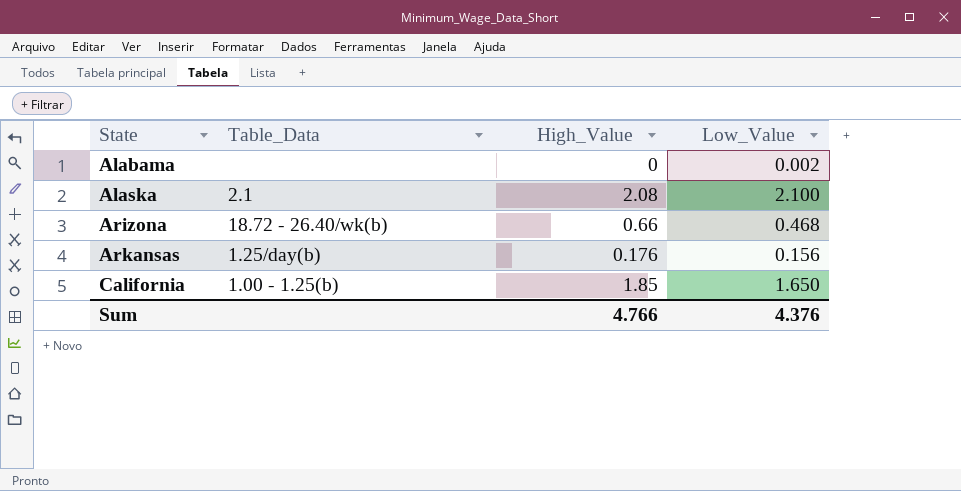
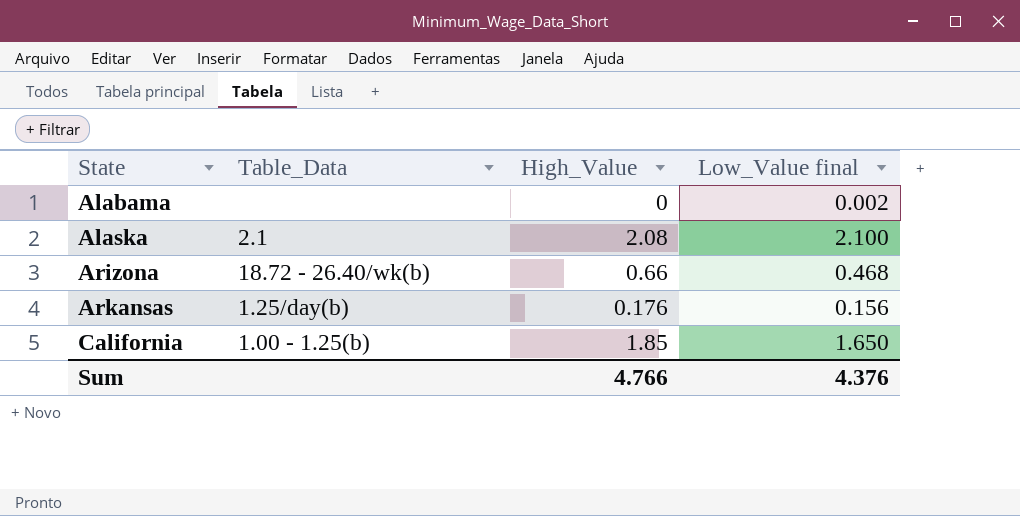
column name: Low_Value -> Low_Value final

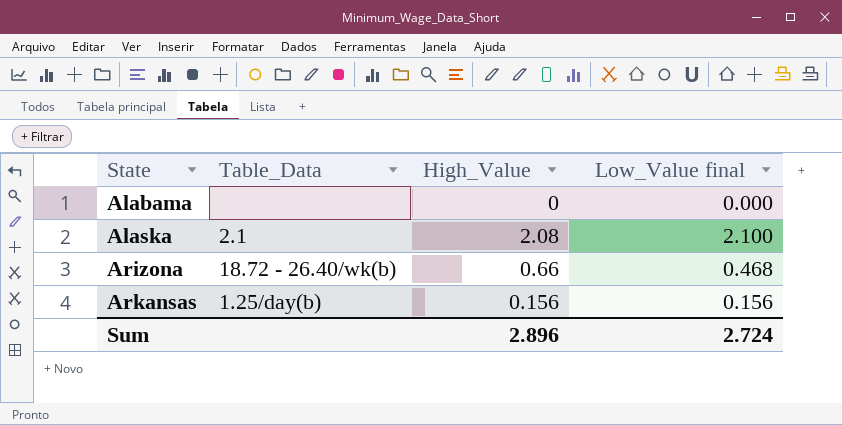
row California: 1.00 - 1.25(b) | 1.85 | 1.650 -> none
Alabama | Low_Value final: 0.002 -> 0.000
Arkansas | High_Value: 0.176 -> 0.156
Sum | High_Value: 4.766 -> 2.896
Sum | Low_Value final: 4.376 -> 2.724

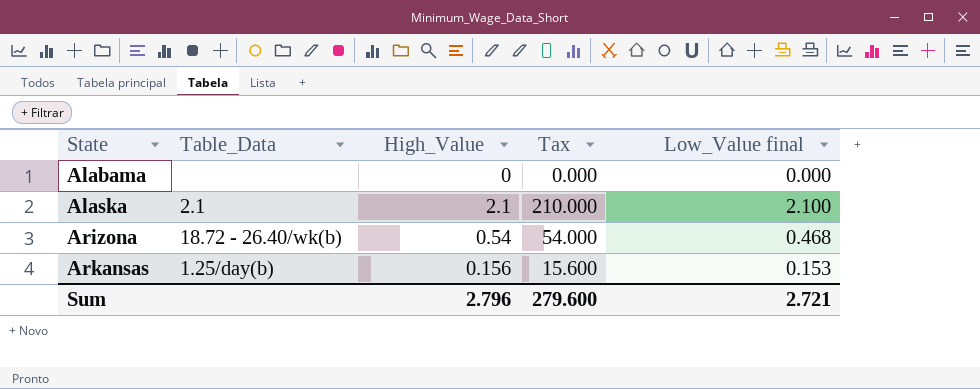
column Tax | formula: none -> [High_Value] * 100
Alaska | High_Value: 2.08 -> 2.1
Arizona | High_Value: 0.66 -> 0.54
Arkansas | Low_Value final: 0.156 -> 0.153
Sum | High_Value: 2.896 -> 2.796
Sum | Low_Value final: 2.724 -> 2.721

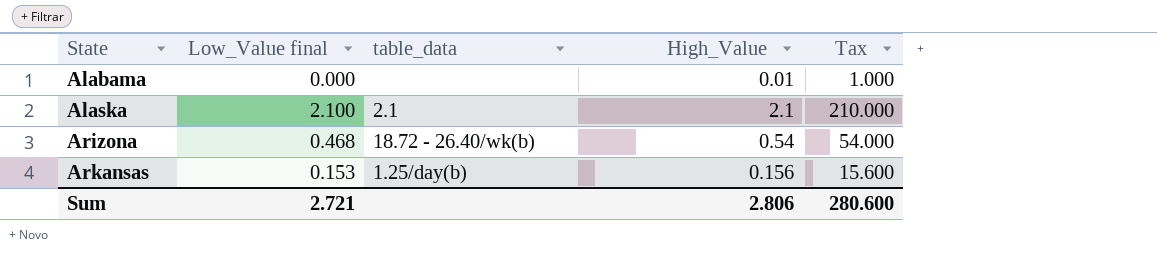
column Low_Value final | position: 5 -> 2
column name: Table_Data -> table_data
Alabama | High_Value: 0 -> 0.01
Alabama | Tax: 0.000 -> 1.000
Sum | High_Value: 2.796 -> 2.806
Sum | Tax: 279.600 -> 280.600

